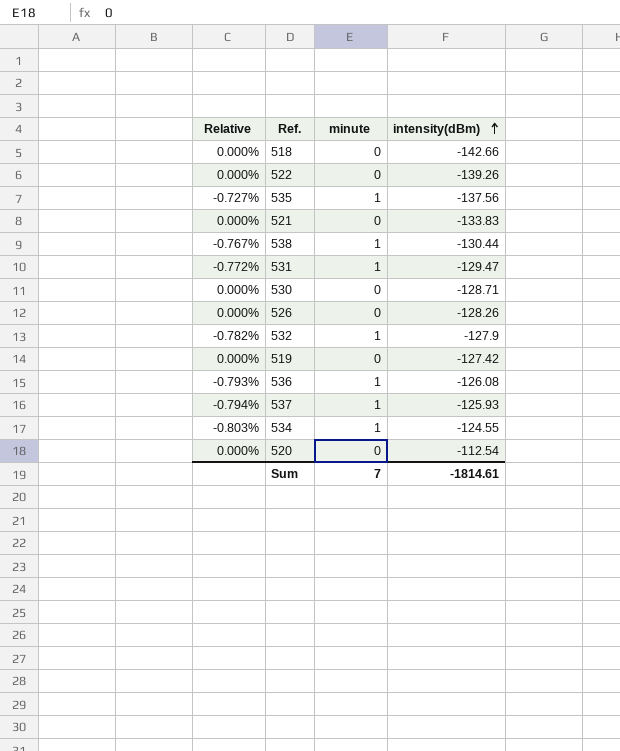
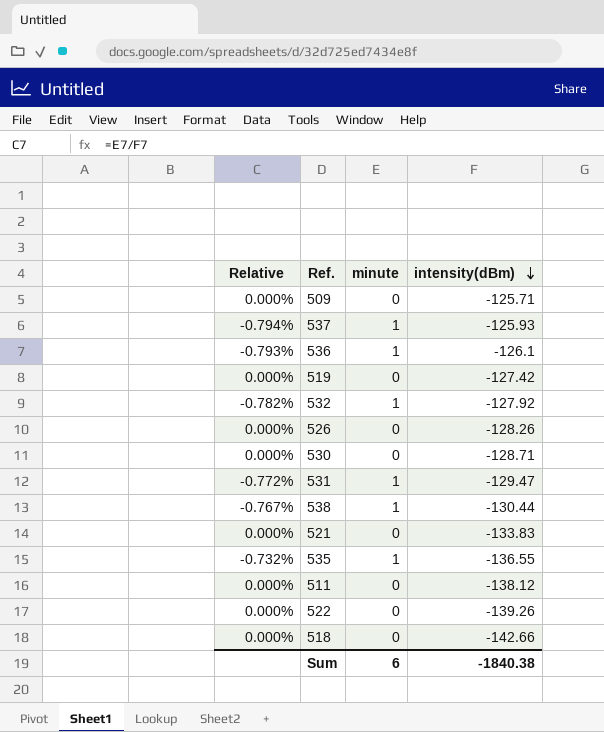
row order: intensity(dBm) ascending -> intensity(dBm) descending
row 534: -0.803% | 1 | -124.55 -> none
row 520: 0.000% | 0 | -112.54 -> none
row 509: none -> 0.000% | 0 | -125.71
536 | intensity(dBm): -126.08 -> -126.1
532 | intensity(dBm): -127.9 -> -127.92
535 | Relative: -0.727% -> -0.732%
535 | intensity(dBm): -137.56 -> -136.55
row 511: none -> 0.000% | 0 | -138.12
Sum | minute: 7 -> 6
Sum | intensity(dBm): -1814.61 -> -1840.38

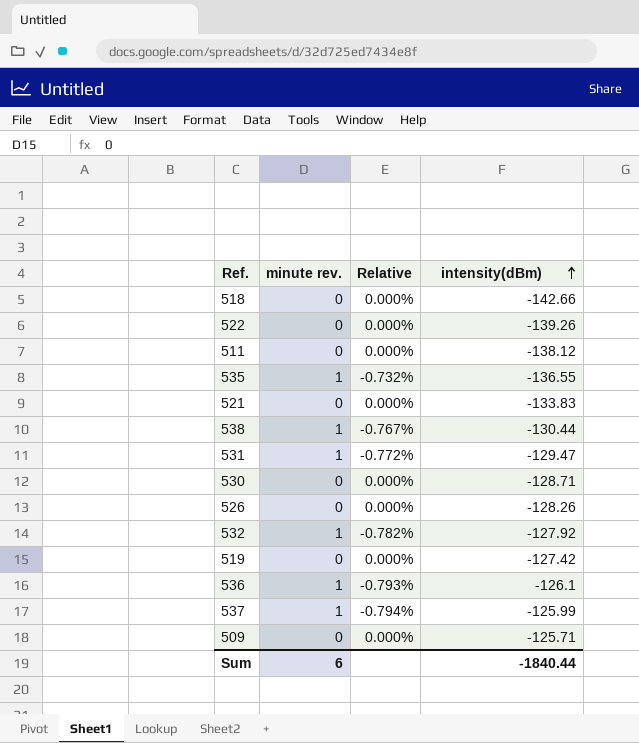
row order: intensity(dBm) descending -> intensity(dBm) ascending
column name: minute -> minute rev.
column Relative | position: 1 -> 3
537 | intensity(dBm): -125.93 -> -125.99
Sum | intensity(dBm): -1840.38 -> -1840.44

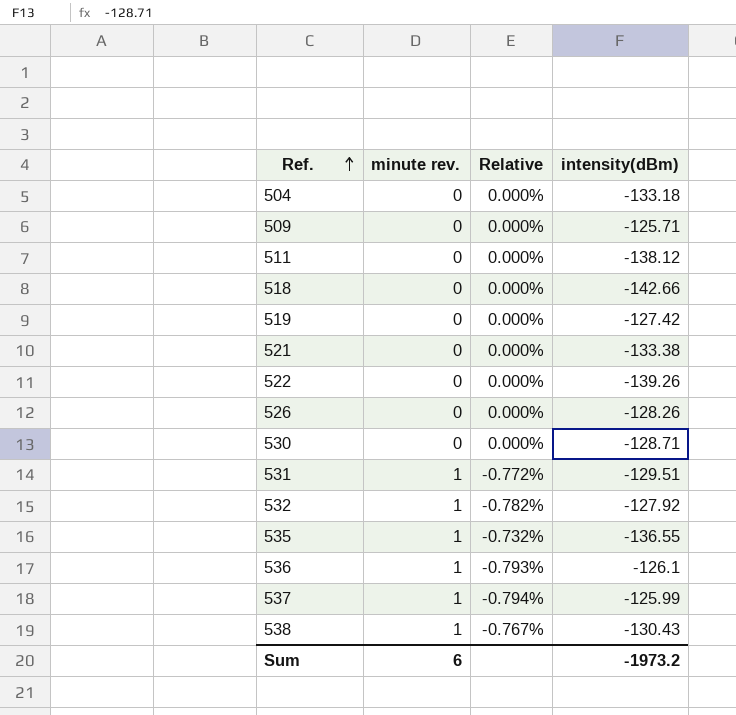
row order: intensity(dBm) ascending -> Ref. ascending
row 504: none -> 0 | 0.000% | -133.18
521 | intensity(dBm): -133.83 -> -133.38
531 | intensity(dBm): -129.47 -> -129.51
538 | intensity(dBm): -130.44 -> -130.43
Sum | intensity(dBm): -1840.44 -> -1973.2

